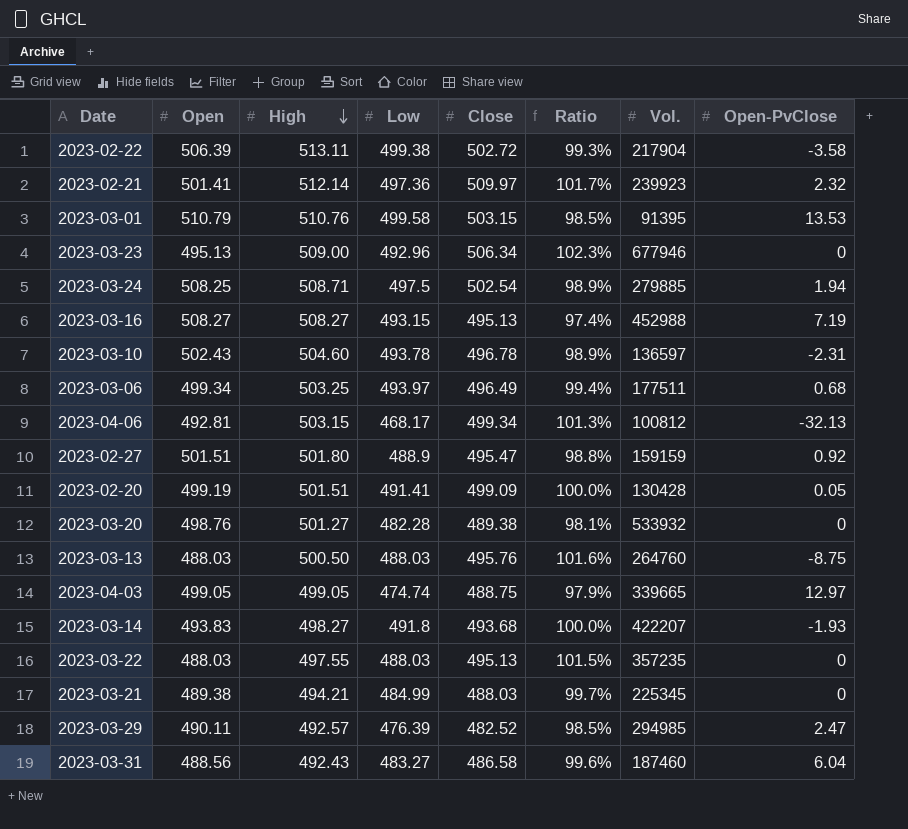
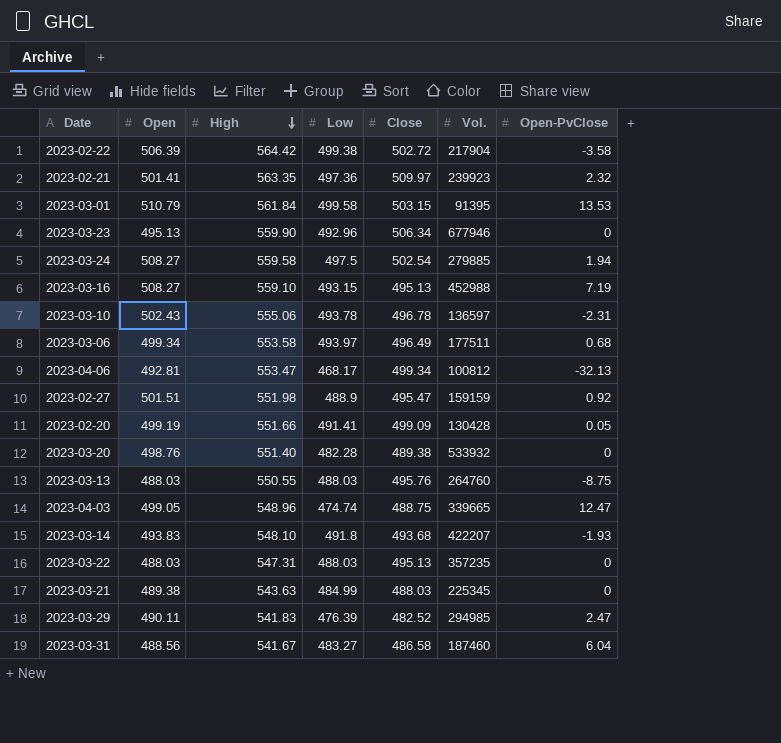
column Ratio | formula: [Close] / [Open] -> none
2023-02-22 | High: 513.11 -> 564.42
2023-02-21 | High: 512.14 -> 563.35
2023-03-01 | High: 510.76 -> 561.84
2023-03-23 | High: 509.00 -> 559.90
2023-03-24 | Open: 508.25 -> 508.27
2023-03-24 | High: 508.71 -> 559.58
2023-03-16 | High: 508.27 -> 559.10
2023-03-10 | High: 504.60 -> 555.06
2023-03-06 | High: 503.25 -> 553.58
2023-04-06 | High: 503.15 -> 553.47
2023-02-27 | High: 501.80 -> 551.98
2023-02-20 | High: 501.51 -> 551.66
2023-03-20 | High: 501.27 -> 551.40
2023-03-13 | High: 500.50 -> 550.55
2023-04-03 | High: 499.05 -> 548.96
2023-04-03 | Open-PvClose: 12.97 -> 12.47
2023-03-14 | High: 498.27 -> 548.10
2023-03-22 | High: 497.55 -> 547.31
2023-03-21 | High: 494.21 -> 543.63
2023-03-29 | High: 492.57 -> 541.83
2023-03-31 | High: 492.43 -> 541.67

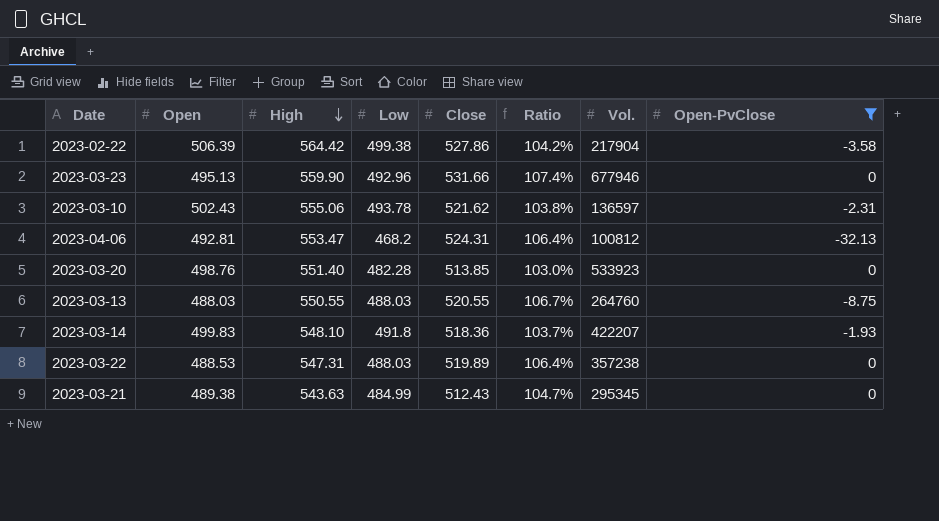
filter: none -> Open-PvClose <= 0
column Ratio | formula: none -> [Close] / [Open]
2023-02-22 | Close: 502.72 -> 527.86
2023-03-23 | Close: 506.34 -> 531.66
2023-03-10 | Close: 496.78 -> 521.62
2023-04-06 | Low: 468.17 -> 468.2
2023-04-06 | Close: 499.34 -> 524.31
2023-03-20 | Close: 489.38 -> 513.85
2023-03-20 | Vol.: 533932 -> 533923
2023-03-13 | Close: 495.76 -> 520.55
2023-03-14 | Open: 493.83 -> 499.83
2023-03-14 | Close: 493.68 -> 518.36
2023-03-22 | Open: 488.03 -> 488.53
2023-03-22 | Close: 495.13 -> 519.89
2023-03-22 | Vol.: 357235 -> 357238
2023-03-21 | Close: 488.03 -> 512.43
2023-03-21 | Vol.: 225345 -> 295345

